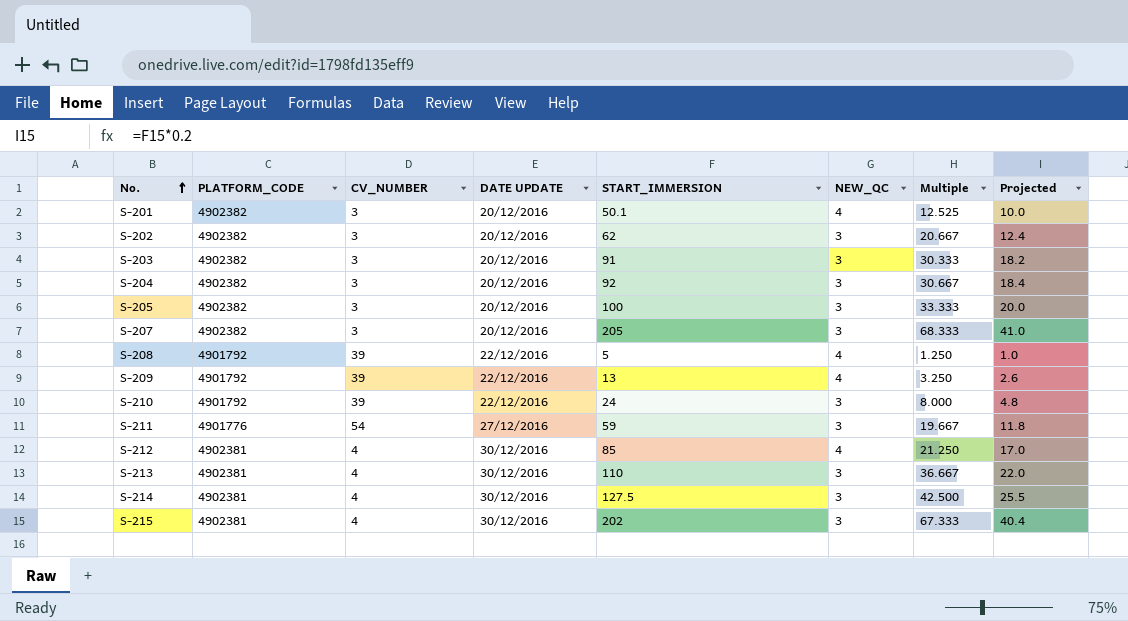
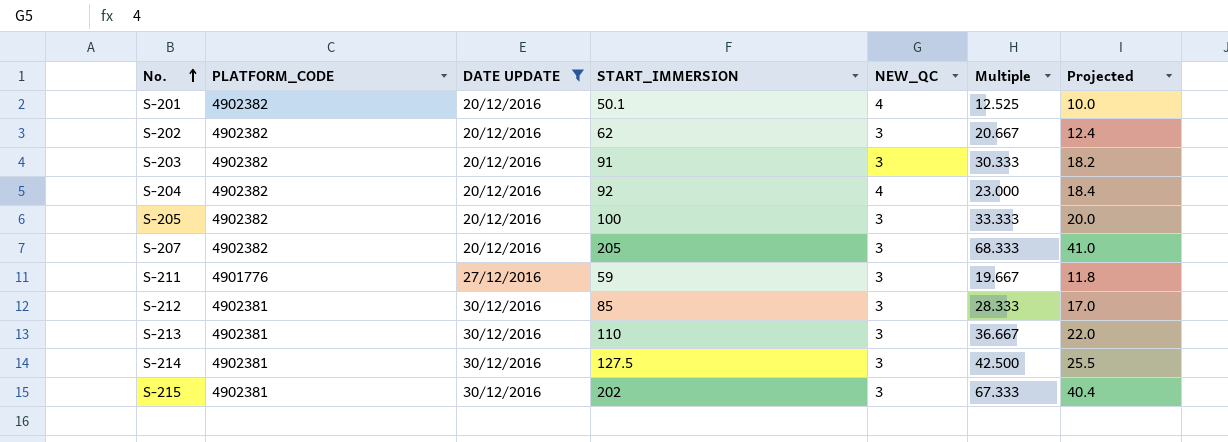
filter: none -> DATE UPDATE != 22/12/2016
column CV_NUMBER | position: 3 -> none
S-204 | NEW_QC: 3 -> 4
S-204 | Multiple: 30.667 -> 23.000
S-212 | NEW_QC: 4 -> 3
S-212 | Multiple: 21.250 -> 28.333

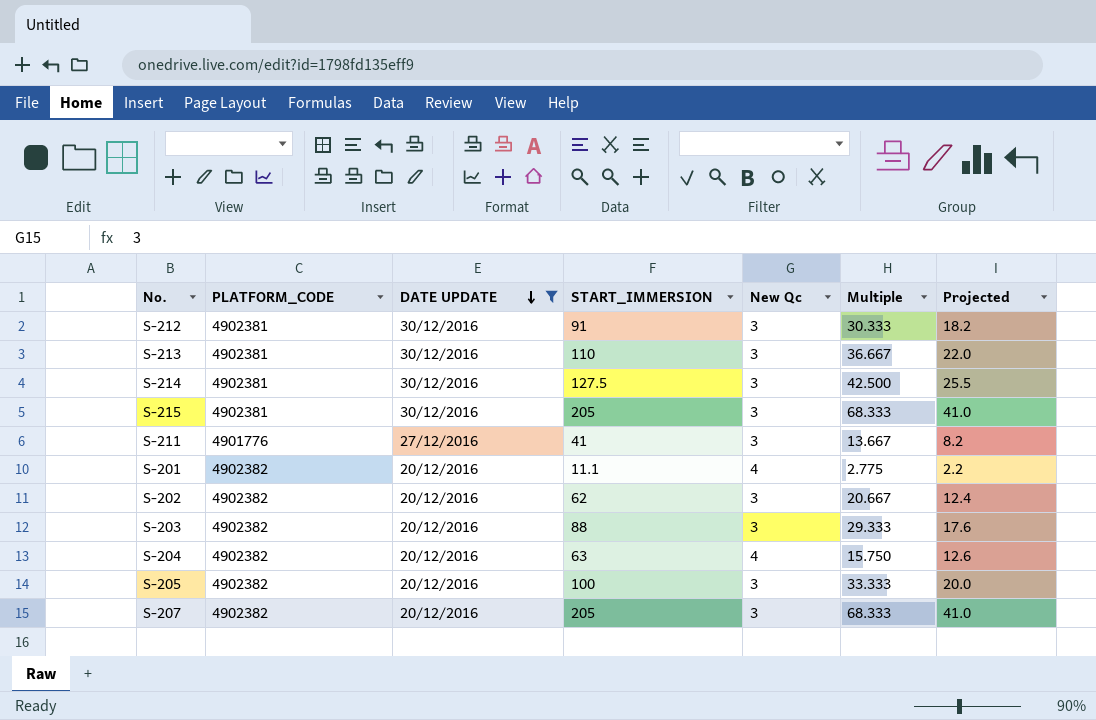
row order: No. ascending -> DATE UPDATE descending
column name: NEW_QC -> New Qc
S-212 | START_IMMERSION: 85 -> 91
S-212 | Multiple: 28.333 -> 30.333
S-212 | Projected: 17.0 -> 18.2
S-215 | START_IMMERSION: 202 -> 205
S-215 | Multiple: 67.333 -> 68.333
S-215 | Projected: 40.4 -> 41.0
S-211 | START_IMMERSION: 59 -> 41
S-211 | Multiple: 19.667 -> 13.667
S-211 | Projected: 11.8 -> 8.2
S-201 | START_IMMERSION: 50.1 -> 11.1
S-201 | Multiple: 12.525 -> 2.775
S-201 | Projected: 10.0 -> 2.2
S-203 | START_IMMERSION: 91 -> 88
S-203 | Multiple: 30.333 -> 29.333
S-203 | Projected: 18.2 -> 17.6
S-204 | START_IMMERSION: 92 -> 63
S-204 | Multiple: 23.000 -> 15.750
S-204 | Projected: 18.4 -> 12.6

